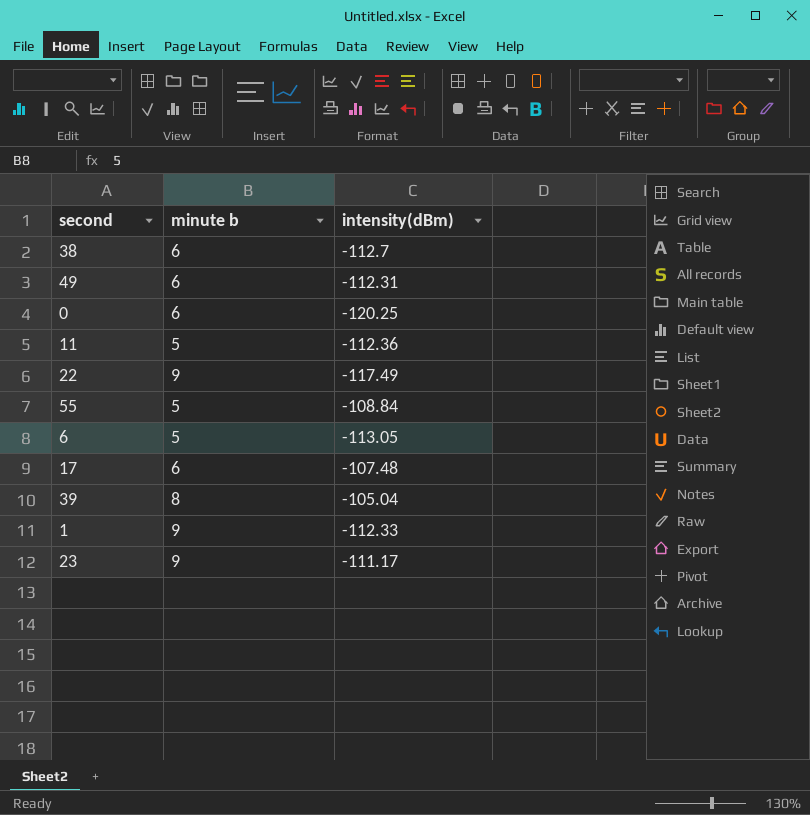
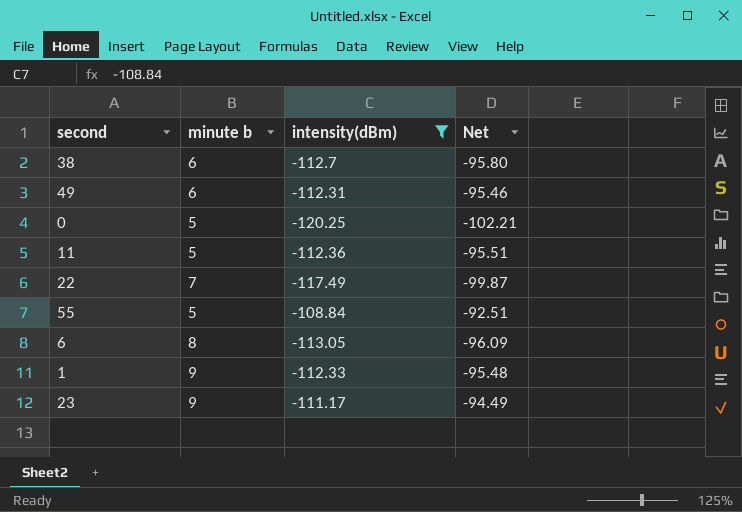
filter: none -> intensity(dBm) <= -108.84
column Net | formula: none -> [intensity(dBm)] * 0.85
0 | minute b: 6 -> 5
22 | minute b: 9 -> 7
6 | minute b: 5 -> 8

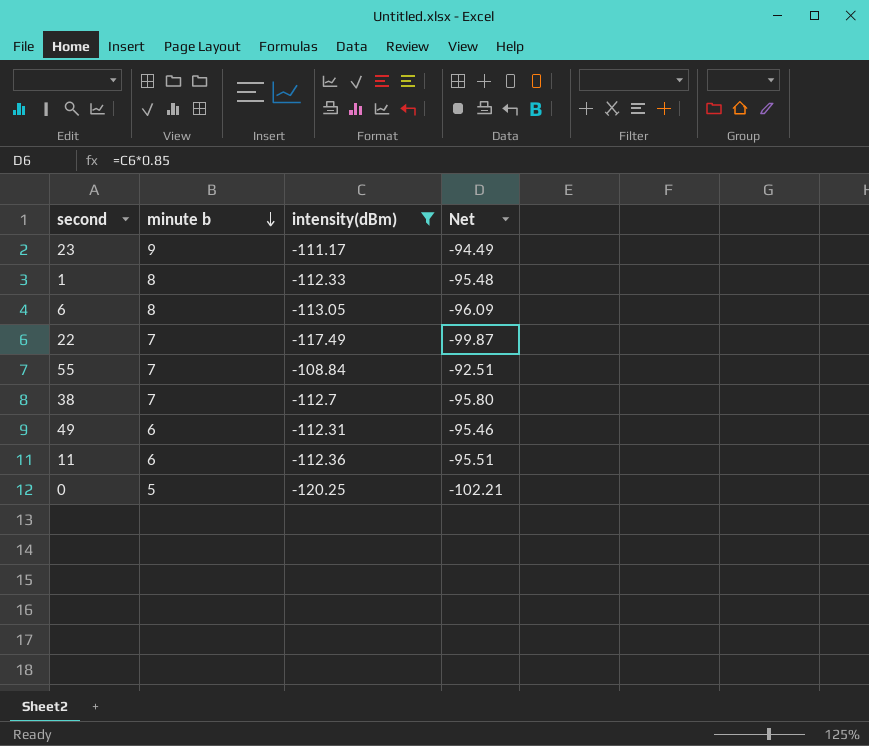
row order: none -> minute b descending
1 | minute b: 9 -> 8
55 | minute b: 5 -> 7
38 | minute b: 6 -> 7
11 | minute b: 5 -> 6

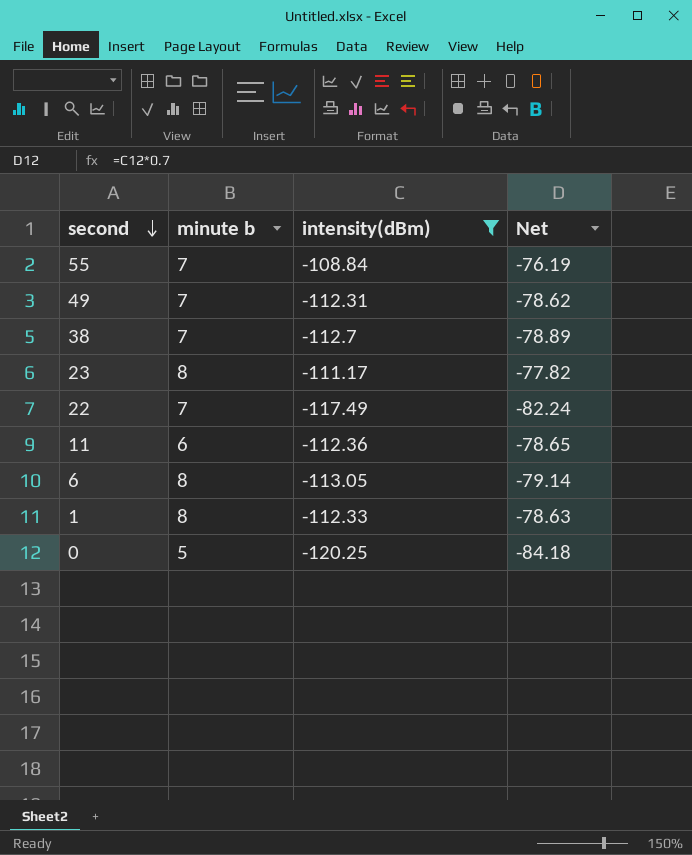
row order: minute b descending -> second descending
column Net | formula: [intensity(dBm)] * 0.85 -> [intensity(dBm)] * 0.7
49 | minute b: 6 -> 7
23 | minute b: 9 -> 8

